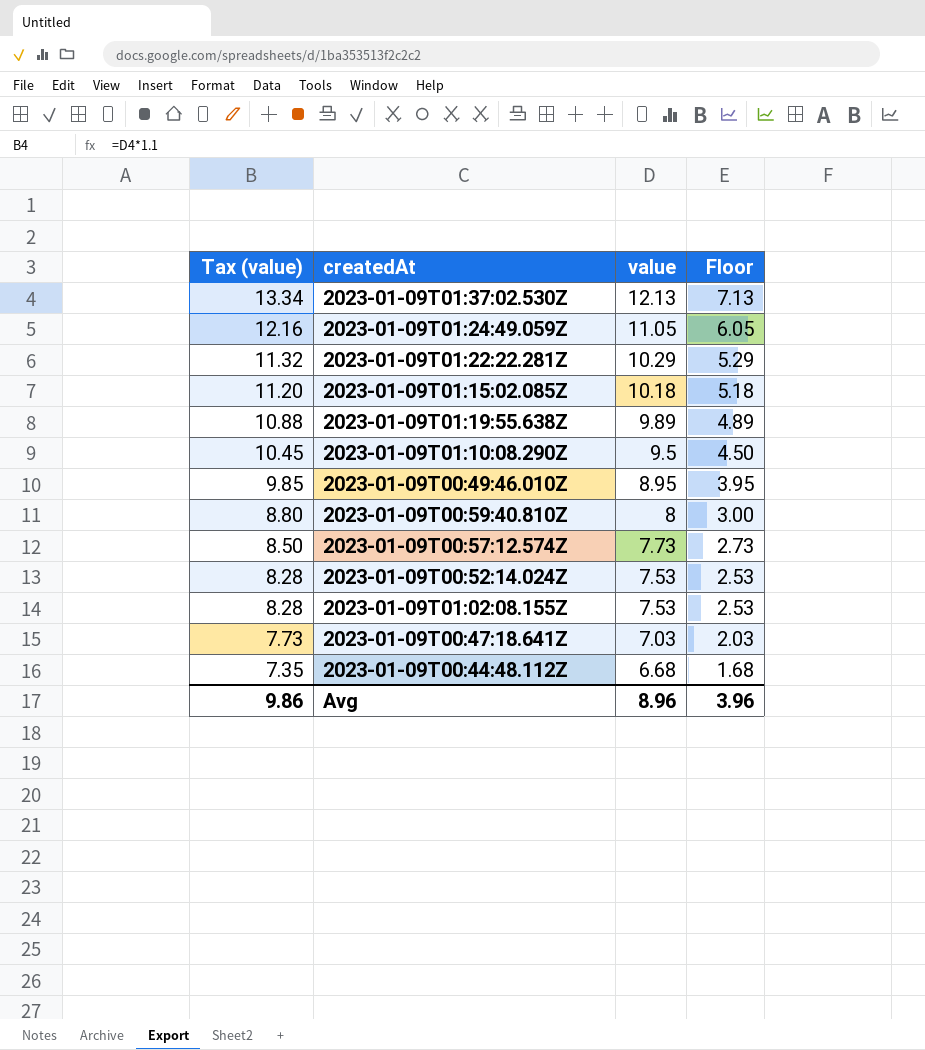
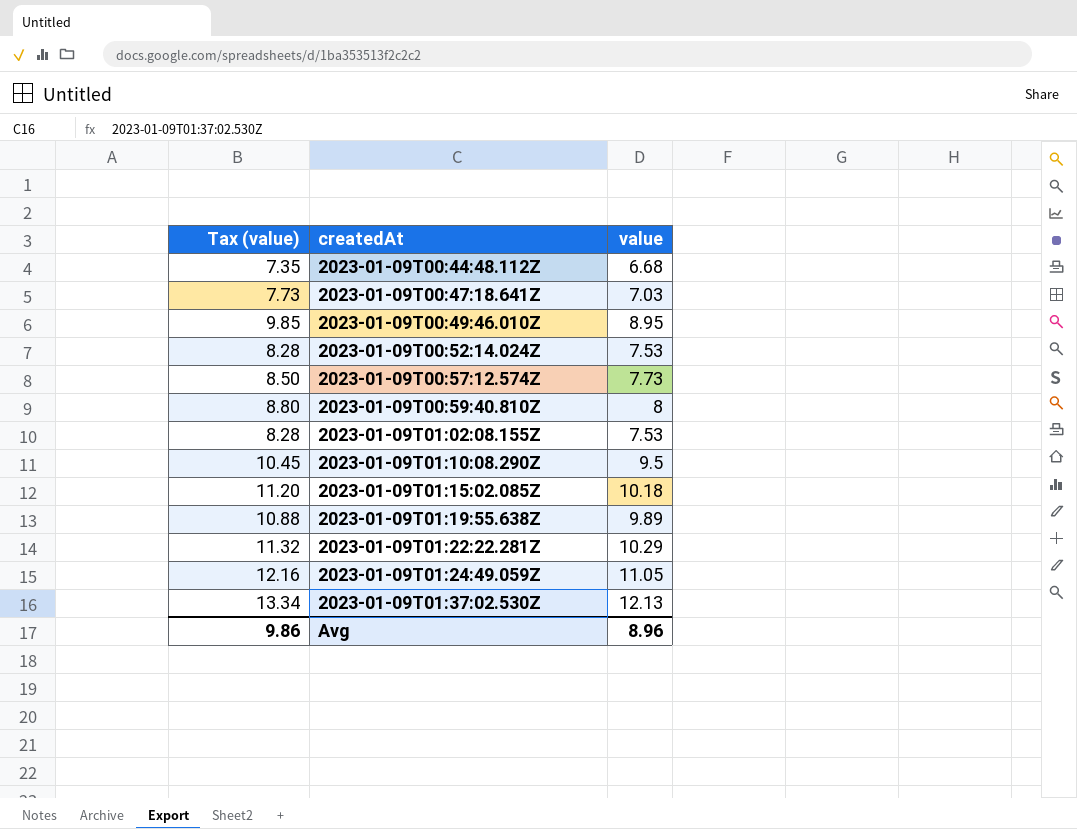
row order: Tax (value) descending -> createdAt ascending
column Floor | formula: [value] - 5 -> none

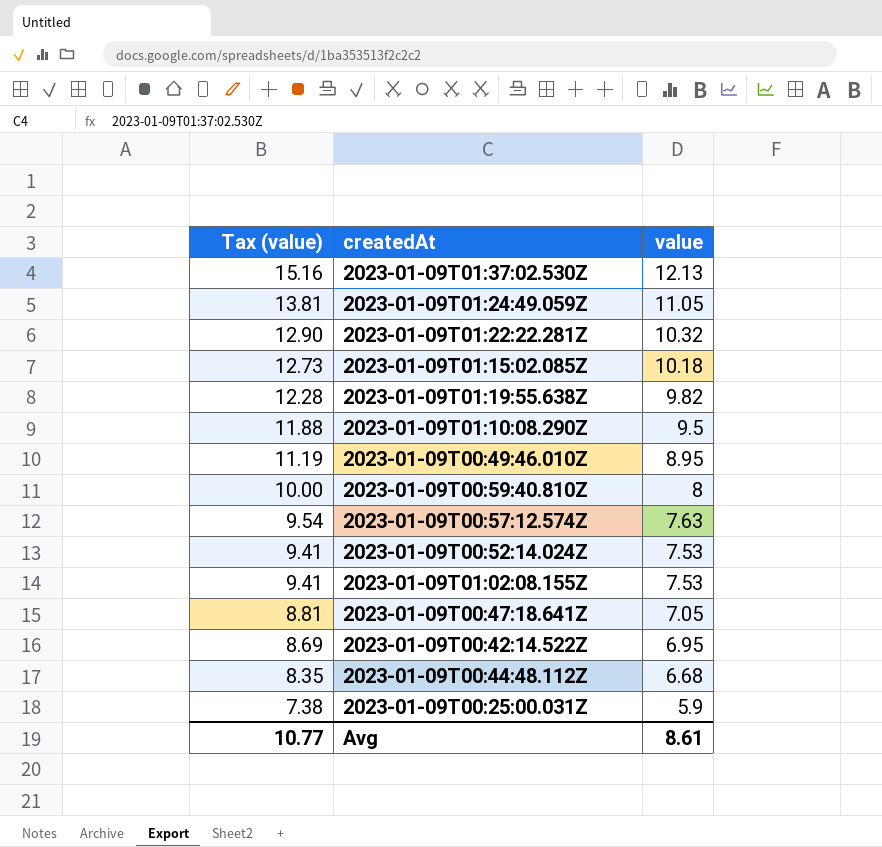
row order: createdAt ascending -> Tax (value) descending
column Tax (value) | formula: [value] * 1.1 -> [value] * 1.25
2023-01-09T01:22:22.281Z | value: 10.29 -> 10.32
2023-01-09T01:19:55.638Z | value: 9.89 -> 9.82
2023-01-09T00:57:12.574Z | value: 7.73 -> 7.63
2023-01-09T00:47:18.641Z | value: 7.03 -> 7.05
row 2023-01-09T00:42:14.522Z: none -> 8.69 | 6.95
row 2023-01-09T00:25:00.031Z: none -> 7.38 | 5.9
Avg | Tax (value): 9.86 -> 10.77
Avg | value: 8.96 -> 8.61

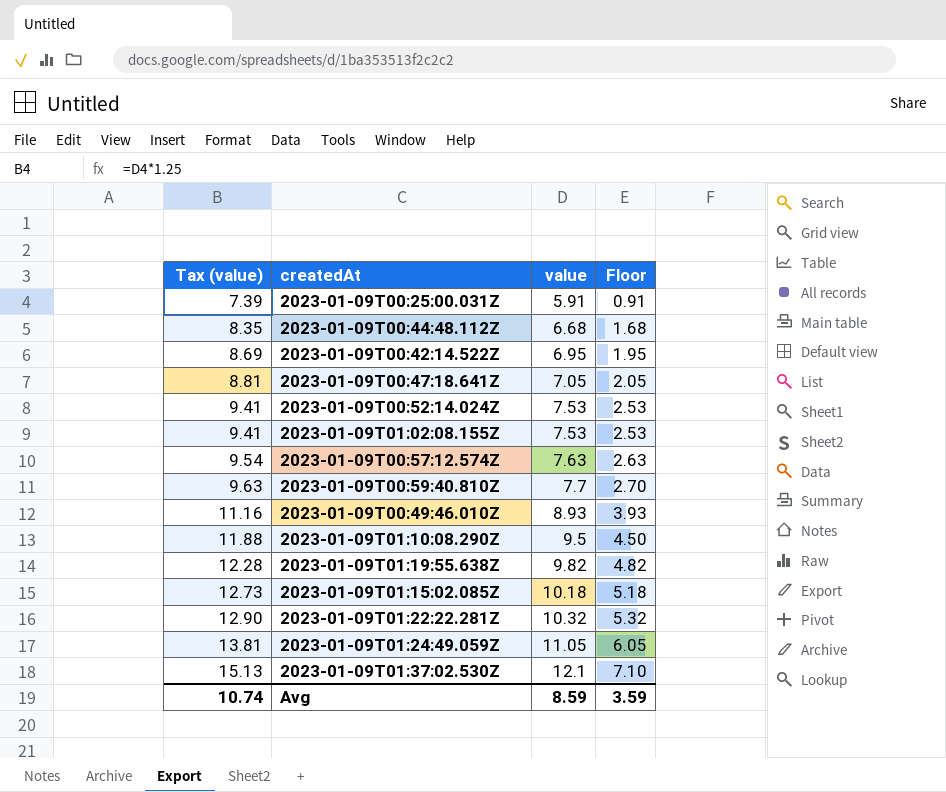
row order: Tax (value) descending -> Tax (value) ascending
column Floor | formula: none -> [value] - 5
2023-01-09T00:25:00.031Z | Tax (value): 7.38 -> 7.39
2023-01-09T00:25:00.031Z | value: 5.9 -> 5.91
2023-01-09T00:59:40.810Z | Tax (value): 10.00 -> 9.63
2023-01-09T00:59:40.810Z | value: 8 -> 7.7
2023-01-09T00:49:46.010Z | Tax (value): 11.19 -> 11.16
2023-01-09T00:49:46.010Z | value: 8.95 -> 8.93
2023-01-09T01:37:02.530Z | Tax (value): 15.16 -> 15.13
2023-01-09T01:37:02.530Z | value: 12.13 -> 12.1
Avg | Tax (value): 10.77 -> 10.74
Avg | value: 8.61 -> 8.59

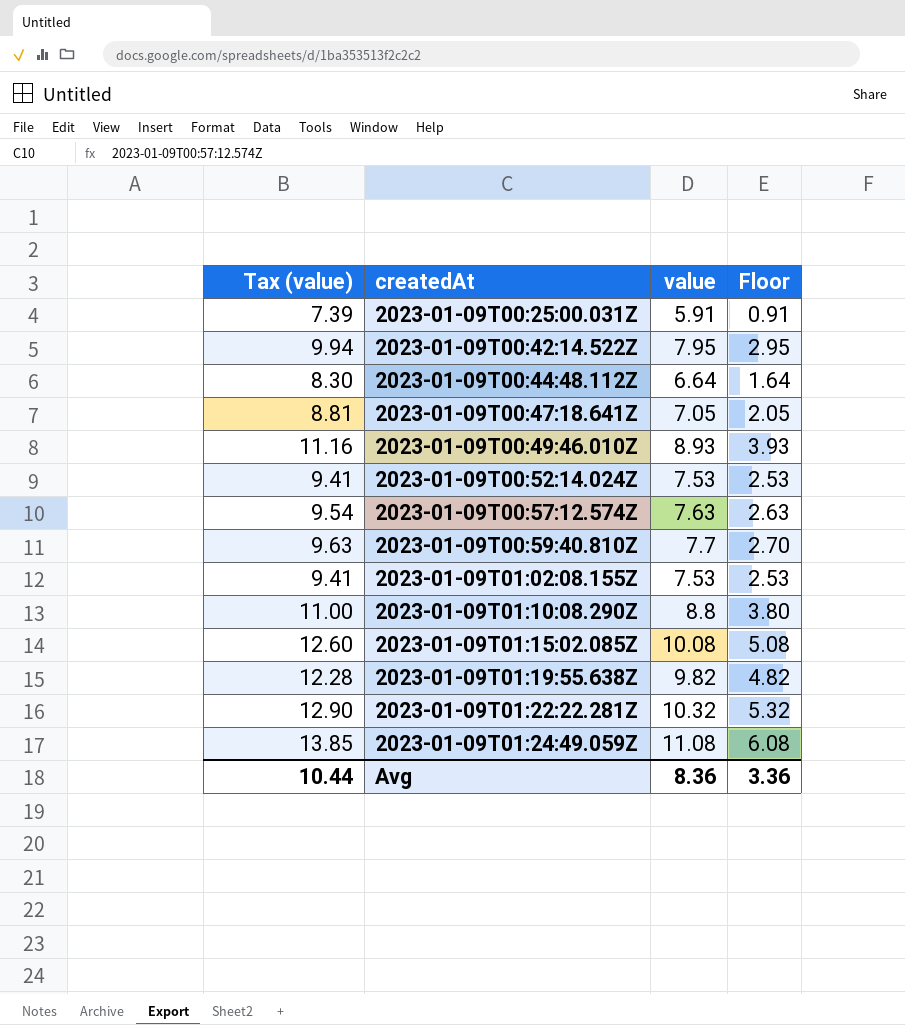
row order: Tax (value) ascending -> createdAt ascending
row 2023-01-09T01:37:02.530Z: 15.13 | 12.1 | 7.10 -> none
2023-01-09T00:42:14.522Z | Tax (value): 8.69 -> 9.94
2023-01-09T00:42:14.522Z | value: 6.95 -> 7.95
2023-01-09T00:42:14.522Z | Floor: 1.95 -> 2.95
2023-01-09T00:44:48.112Z | Tax (value): 8.35 -> 8.30
2023-01-09T00:44:48.112Z | value: 6.68 -> 6.64
2023-01-09T00:44:48.112Z | Floor: 1.68 -> 1.64
2023-01-09T01:10:08.290Z | Tax (value): 11.88 -> 11.00
2023-01-09T01:10:08.290Z | value: 9.5 -> 8.8
2023-01-09T01:10:08.290Z | Floor: 4.50 -> 3.80
2023-01-09T01:15:02.085Z | Tax (value): 12.73 -> 12.60
2023-01-09T01:15:02.085Z | value: 10.18 -> 10.08
2023-01-09T01:15:02.085Z | Floor: 5.18 -> 5.08
2023-01-09T01:24:49.059Z | Tax (value): 13.81 -> 13.85
2023-01-09T01:24:49.059Z | value: 11.05 -> 11.08
2023-01-09T01:24:49.059Z | Floor: 6.05 -> 6.08
Avg | Tax (value): 10.74 -> 10.44
Avg | value: 8.59 -> 8.36
Avg | Floor: 3.59 -> 3.36

